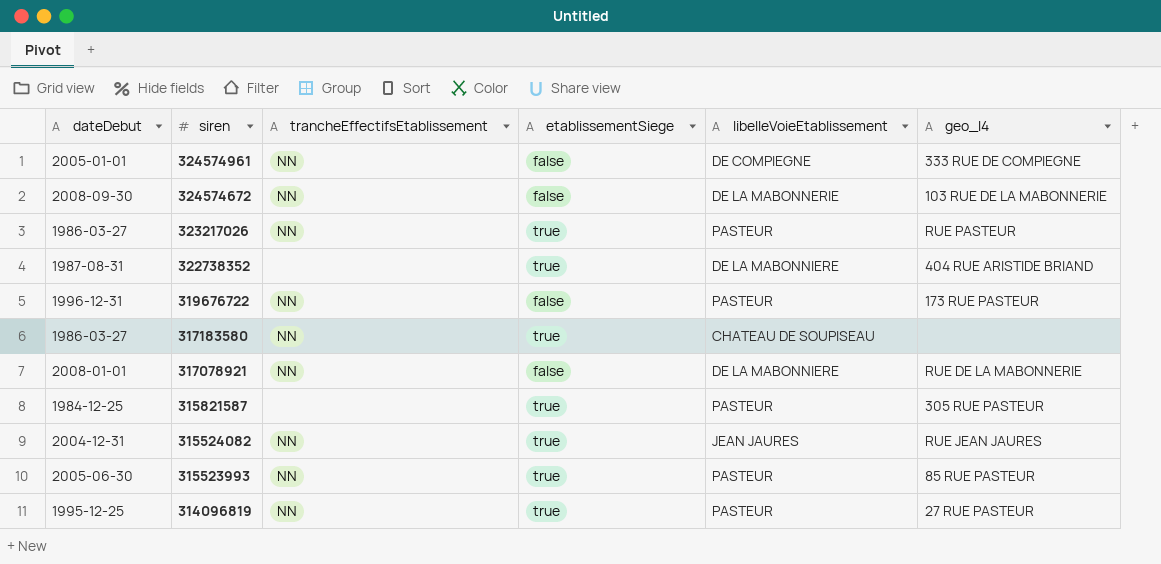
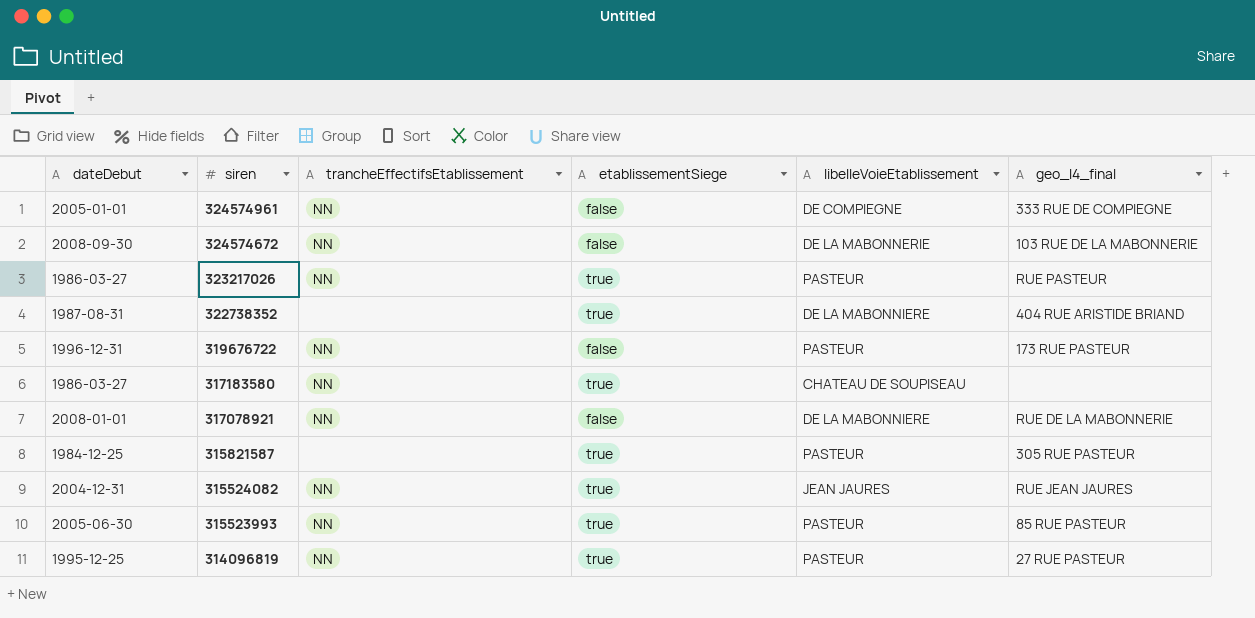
column name: geo_l4 -> geo_l4_final

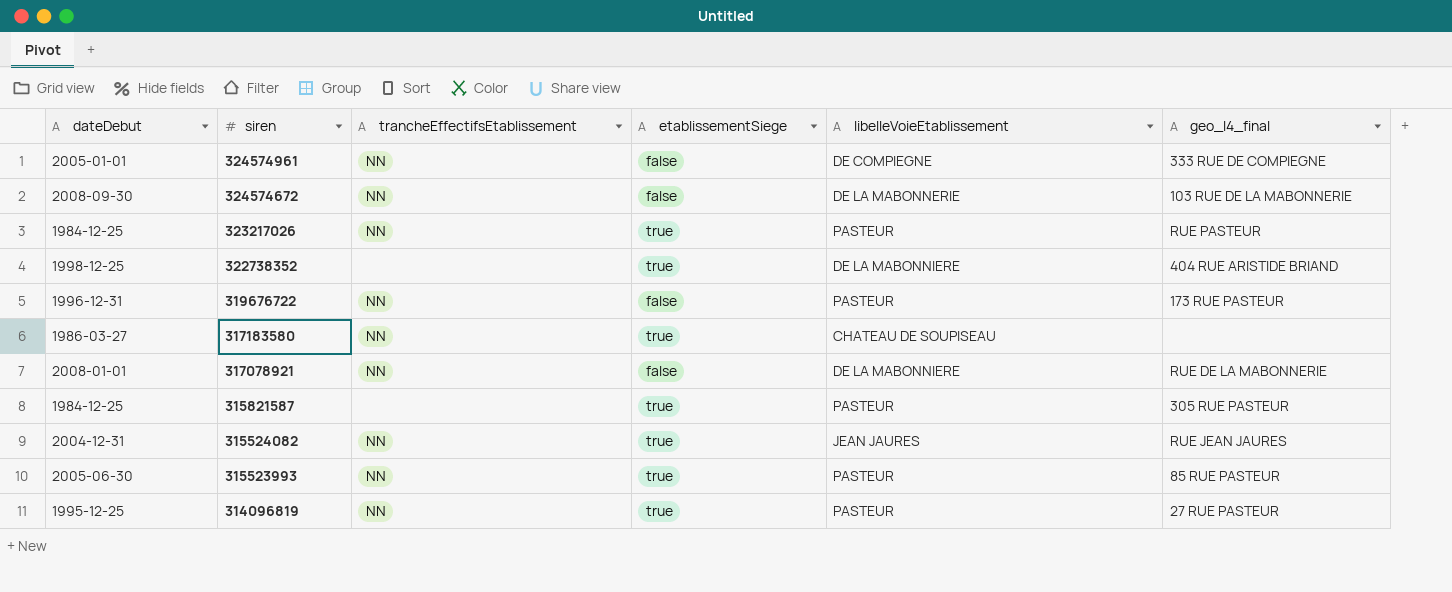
323217026 | dateDebut: 1986-03-27 -> 1984-12-25
322738352 | dateDebut: 1987-08-31 -> 1998-12-25

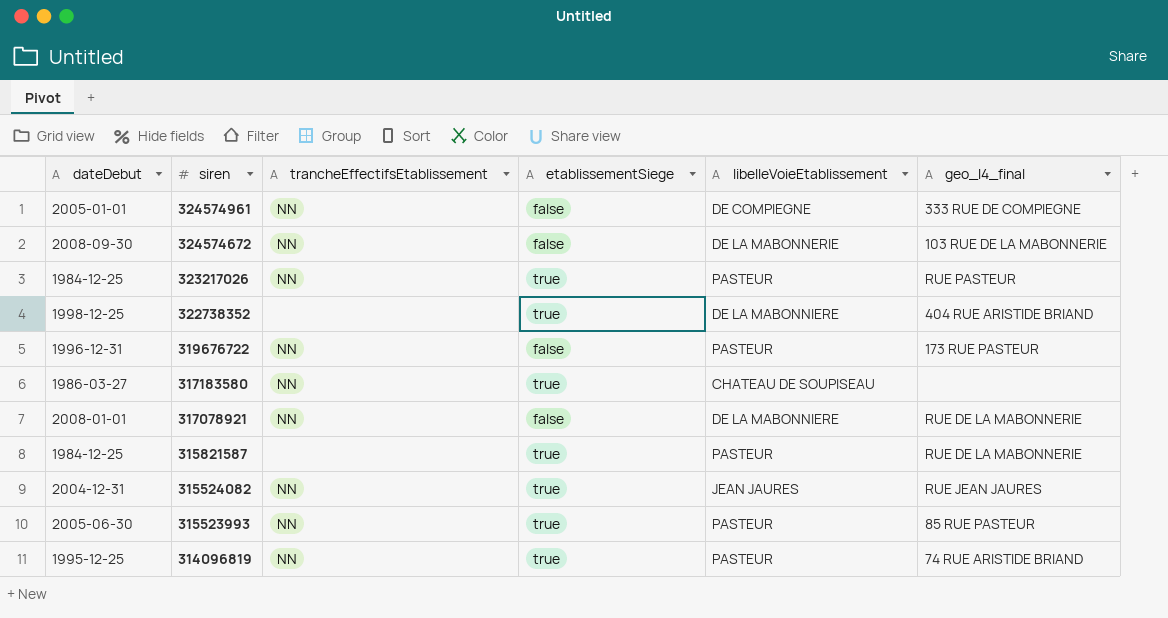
315821587 | geo_l4_final: 305 RUE PASTEUR -> RUE DE LA MABONNERIE
314096819 | geo_l4_final: 27 RUE PASTEUR -> 74 RUE ARISTIDE BRIAND

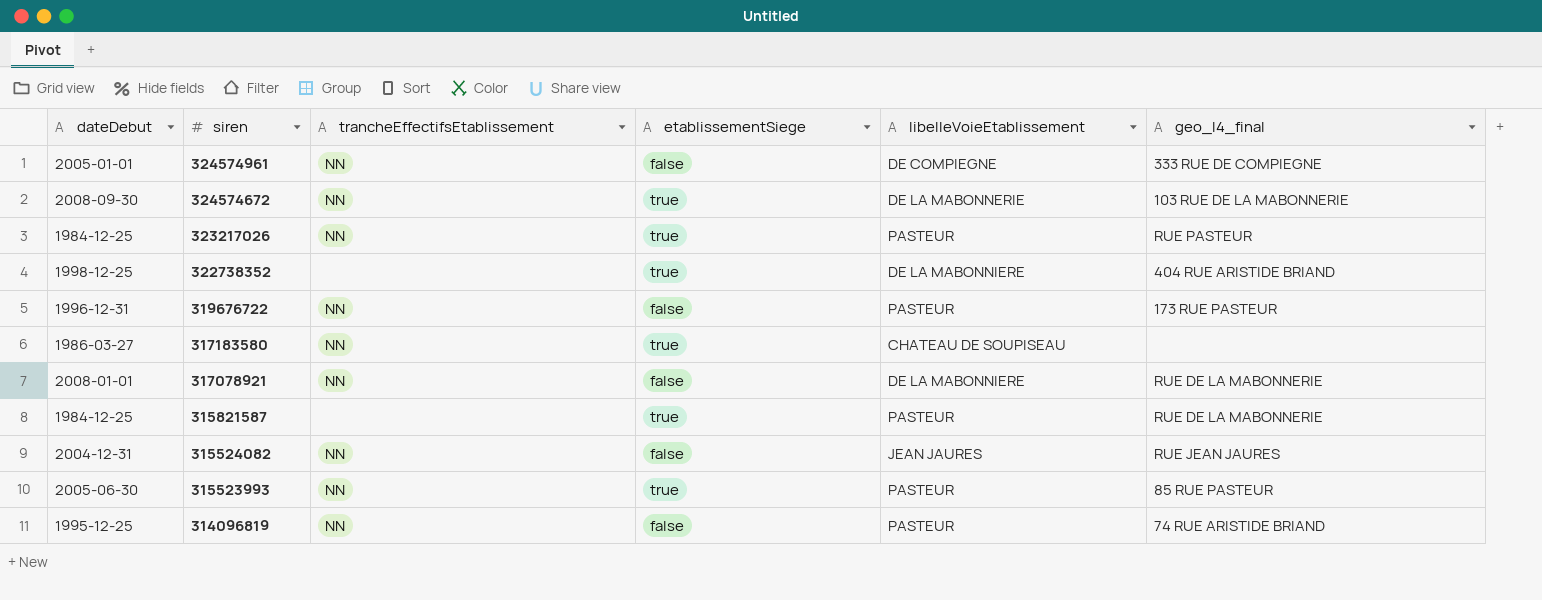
324574672 | etablissementSiege: false -> true
315524082 | etablissementSiege: true -> false
314096819 | etablissementSiege: true -> false

